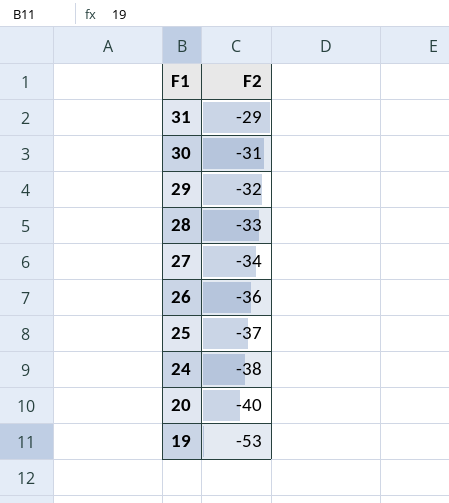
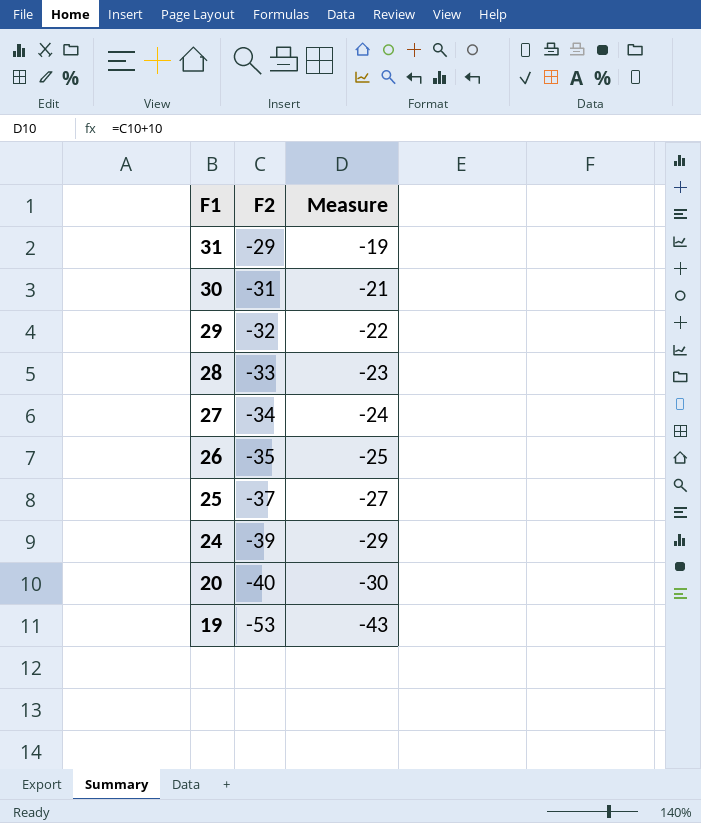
column Measure | formula: none -> [F2] + 10
26 | F2: -36 -> -35
24 | F2: -38 -> -39

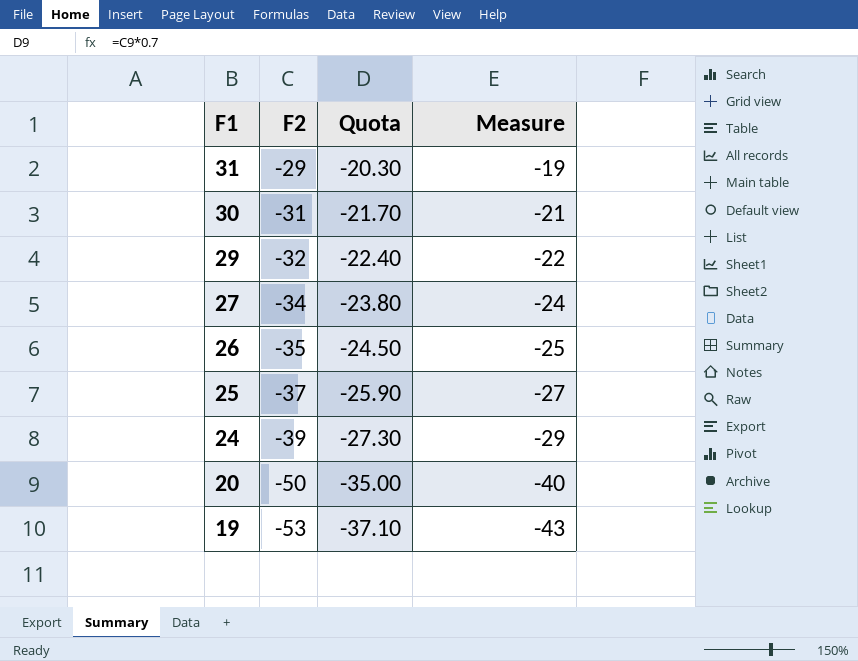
column Quota | formula: none -> [F2] * 0.7
row 28: -33 | -23 -> none
20 | F2: -40 -> -50
20 | Measure: -30 -> -40

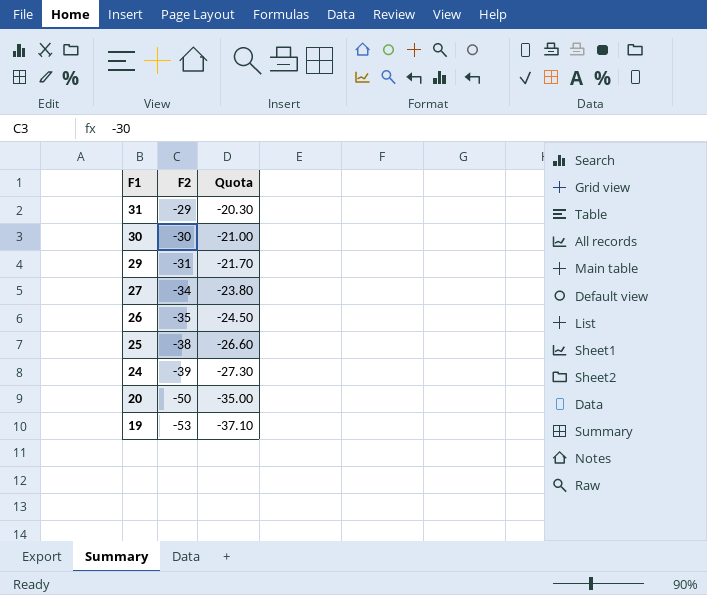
column Measure | formula: [F2] + 10 -> none
30 | F2: -31 -> -30
30 | Quota: -21.70 -> -21.00
29 | F2: -32 -> -31
29 | Quota: -22.40 -> -21.70
25 | F2: -37 -> -38
25 | Quota: -25.90 -> -26.60

